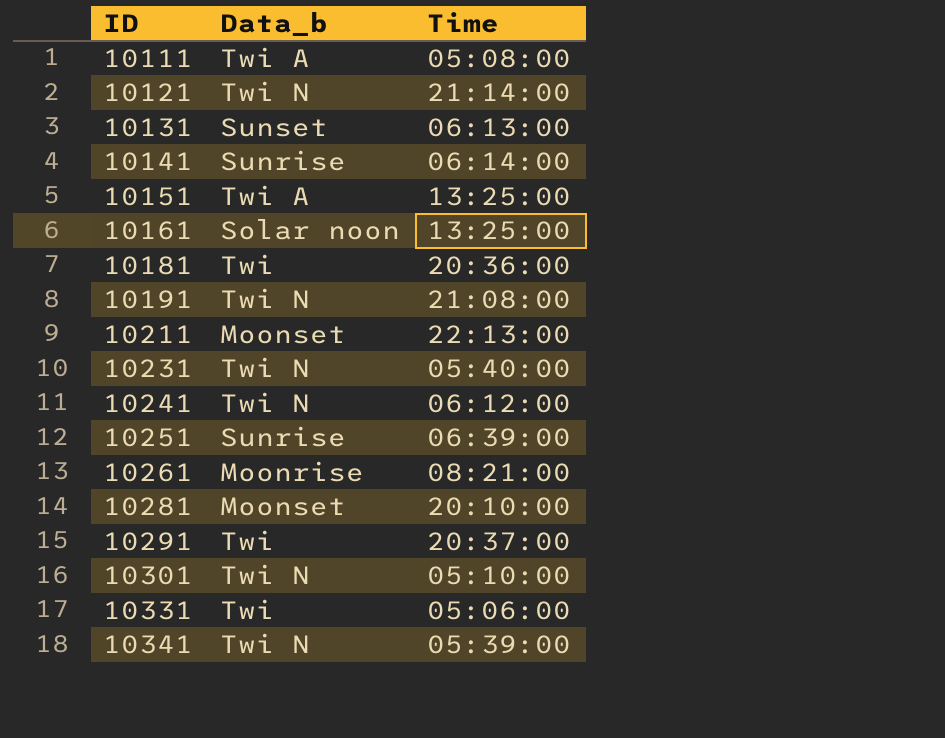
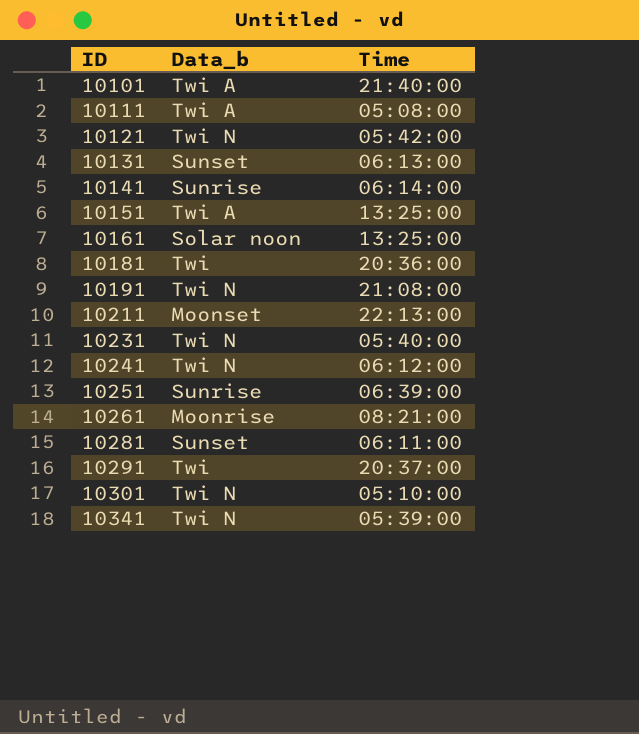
row 10331: Twi | 05:06:00 -> none
row 10101: none -> Twi A | 21:40:00
10121 | Time: 21:14:00 -> 05:42:00
10281 | Data_b: Moonset -> Sunset
10281 | Time: 20:10:00 -> 06:11:00

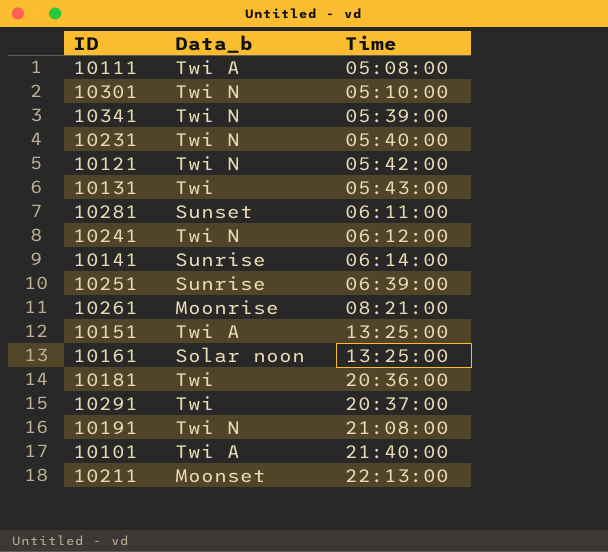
row order: ID ascending -> Time ascending
10131 | Data_b: Sunset -> Twi
10131 | Time: 06:13:00 -> 05:43:00

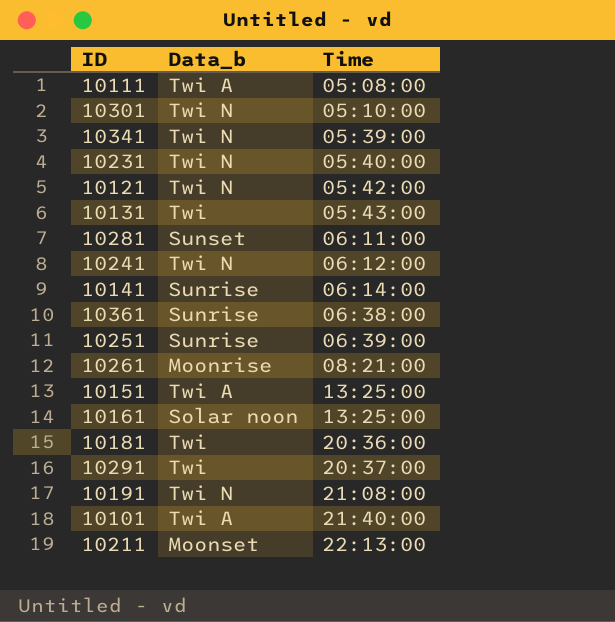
row 10361: none -> Sunrise | 06:38:00

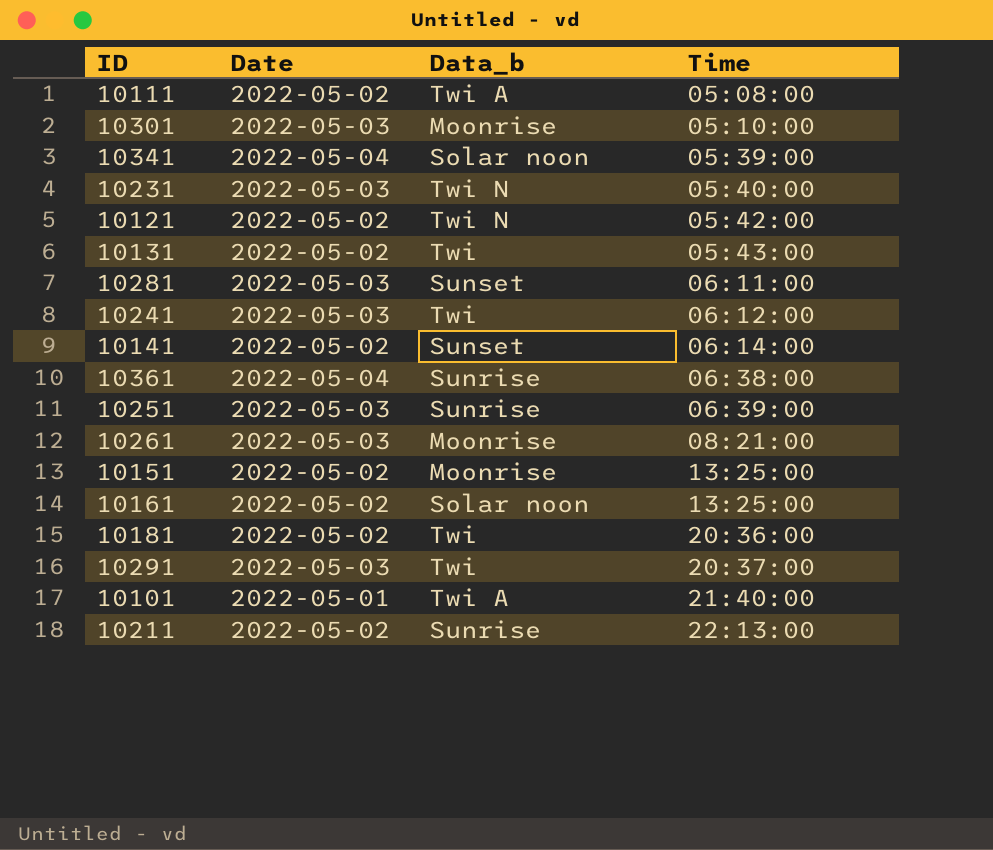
column Date | position: none -> 2
row 10191: Twi N | 21:08:00 -> none
10301 | Data_b: Twi N -> Moonrise
10341 | Data_b: Twi N -> Solar noon
10241 | Data_b: Twi N -> Twi
10141 | Data_b: Sunrise -> Sunset
10151 | Data_b: Twi A -> Moonrise
10211 | Data_b: Moonset -> Sunrise

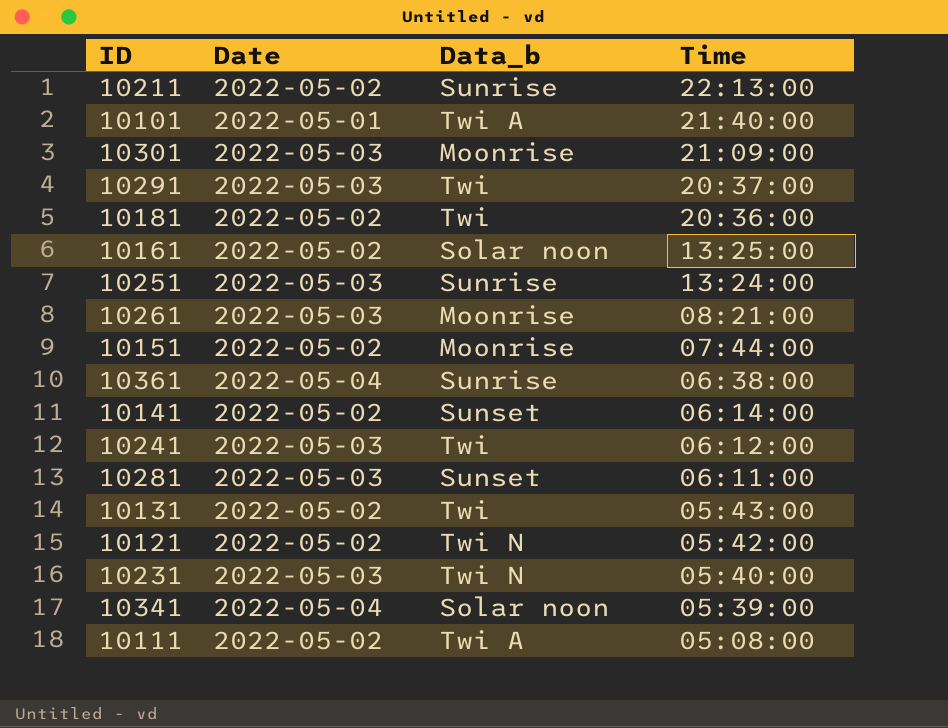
row order: Time ascending -> Time descending
10301 | Time: 05:10:00 -> 21:09:00
10251 | Time: 06:39:00 -> 13:24:00
10151 | Time: 13:25:00 -> 07:44:00

